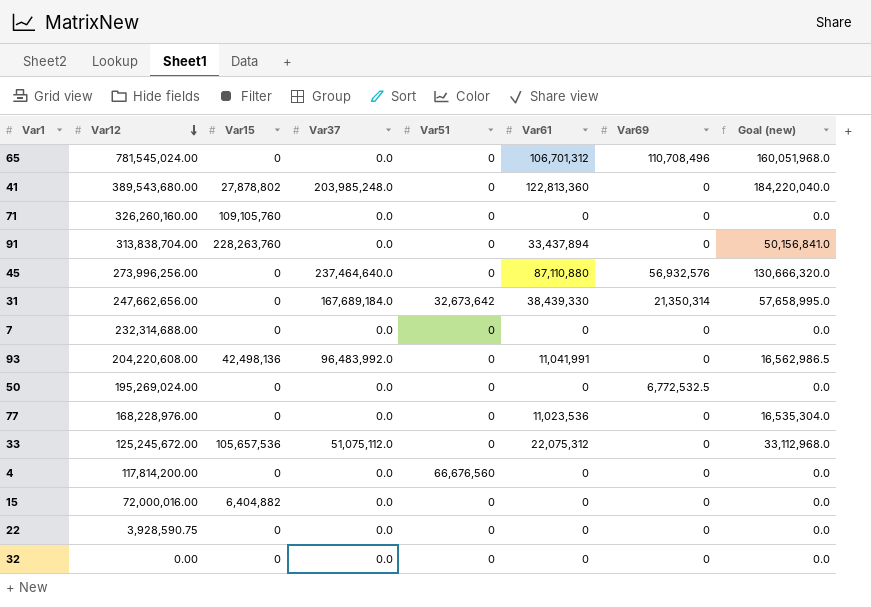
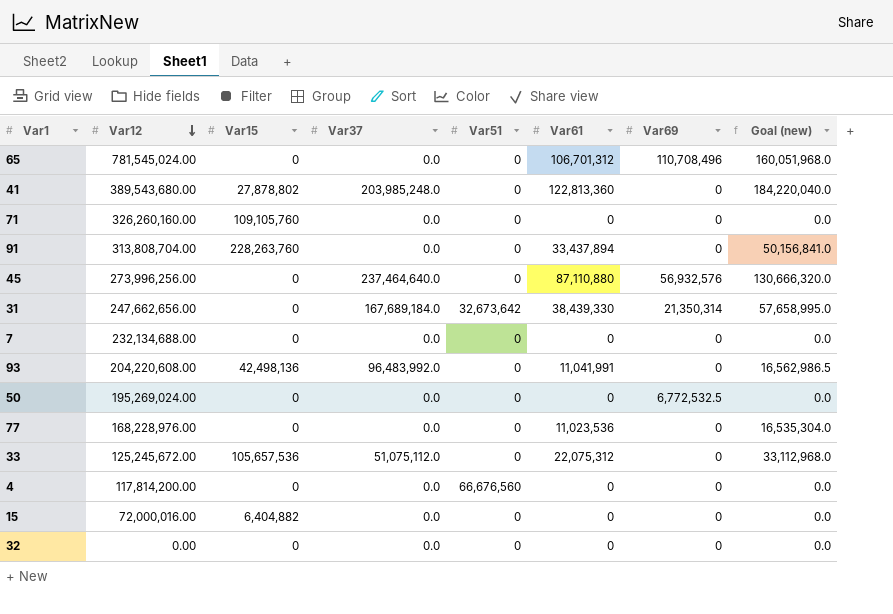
row 22: 3,928,590.75 | 0 | 0.0 | 0 | 0 | 0 | 0.0 -> none
91 | Var12: 313,838,704.00 -> 313,808,704.00
7 | Var12: 232,314,688.00 -> 232,134,688.00

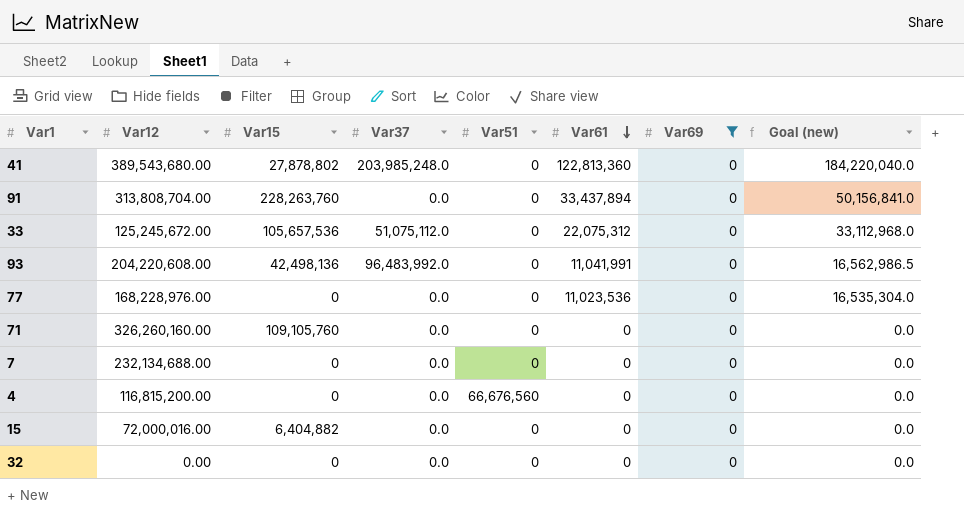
filter: none -> Var69 = 0
row order: Var12 descending -> Var61 descending
4 | Var12: 117,814,200.00 -> 116,815,200.00

